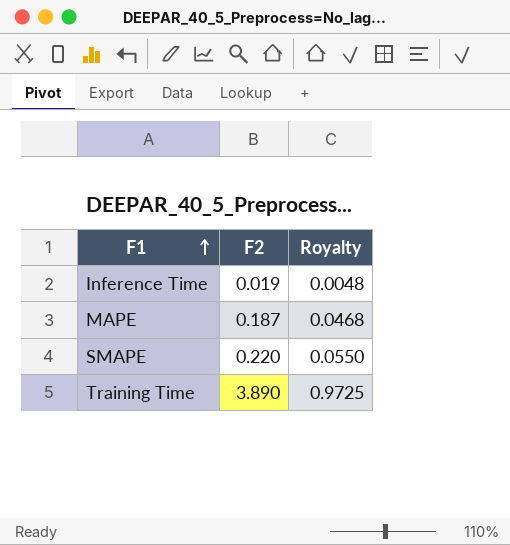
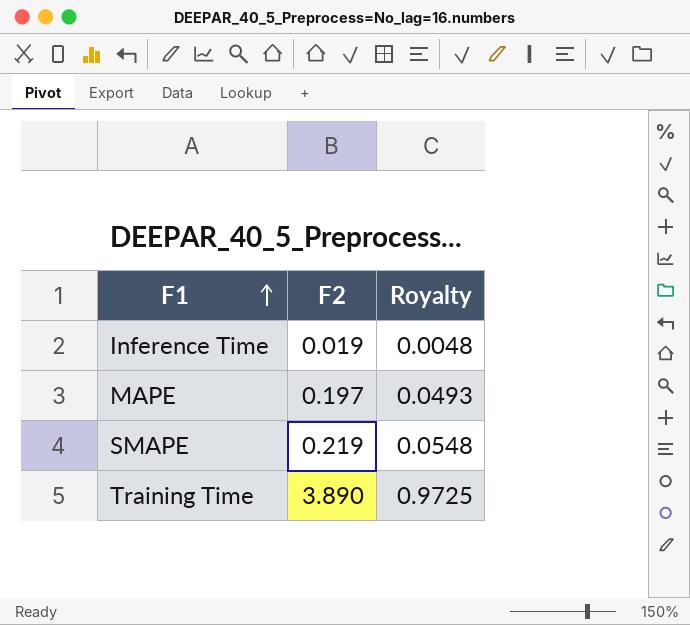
MAPE | F2: 0.187 -> 0.197
MAPE | Royalty: 0.0468 -> 0.0493
SMAPE | F2: 0.220 -> 0.219
SMAPE | Royalty: 0.0550 -> 0.0548

